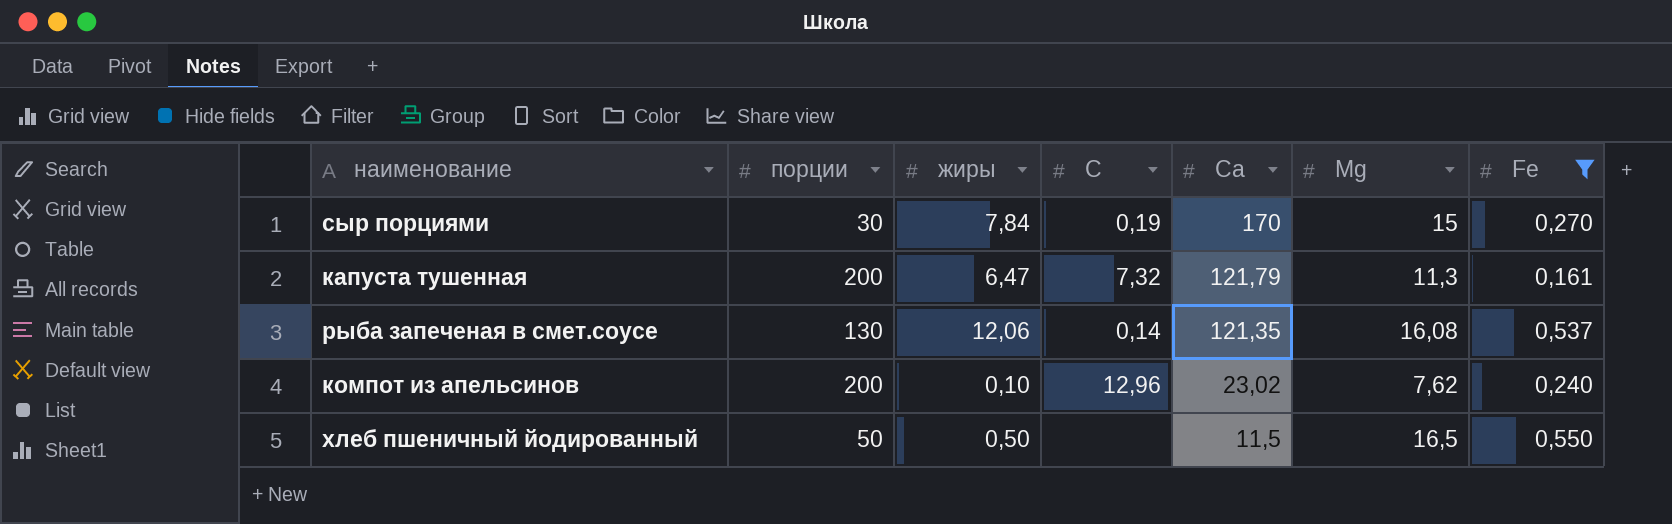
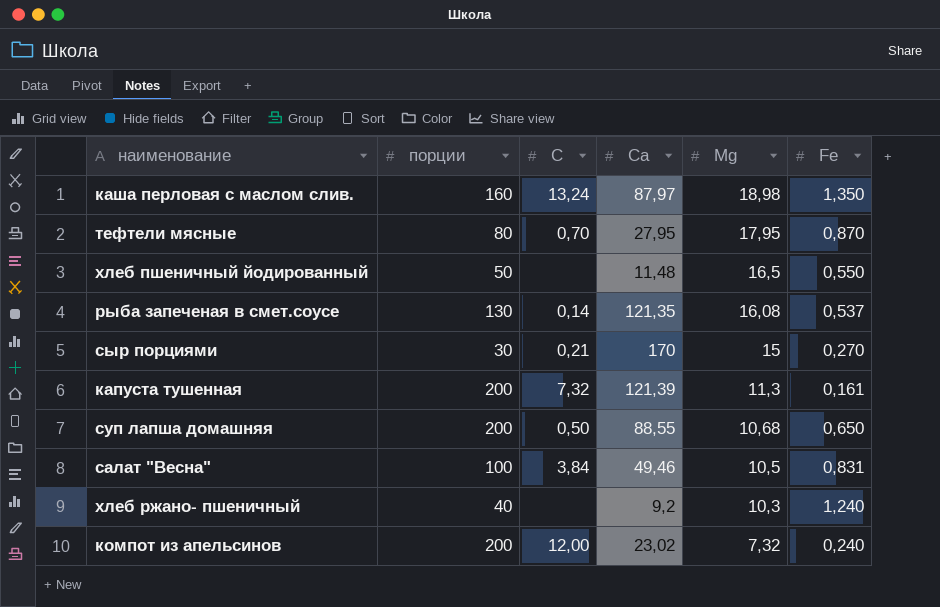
filter: Fe <= 0,550 -> none
row order: Са descending -> Мg descending
column жиры | position: 3 -> none
хлеб пшеничный йодированный | Са: 11,5 -> 11,48
сыр порциями | С: 0,19 -> 0,21
капуста тушенная | Са: 121,79 -> 121,39
компот из апельсинов | С: 12,96 -> 12,00
компот из апельсинов | Мg: 7,62 -> 7,32

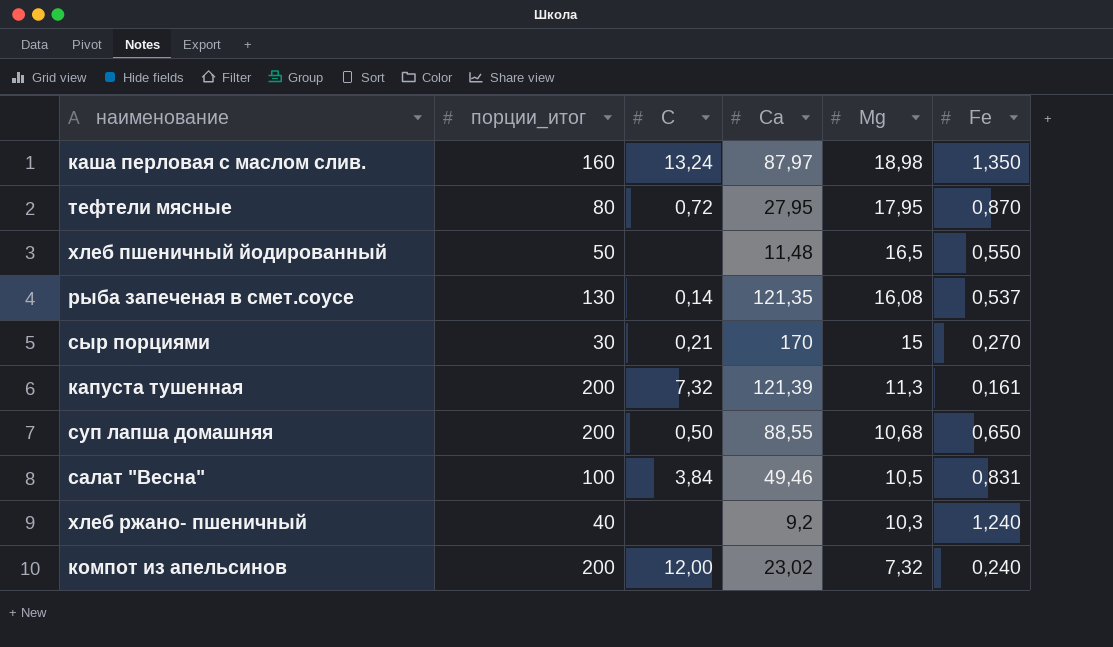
column name: порции -> порции_итог
тефтели мясные | С: 0,70 -> 0,72

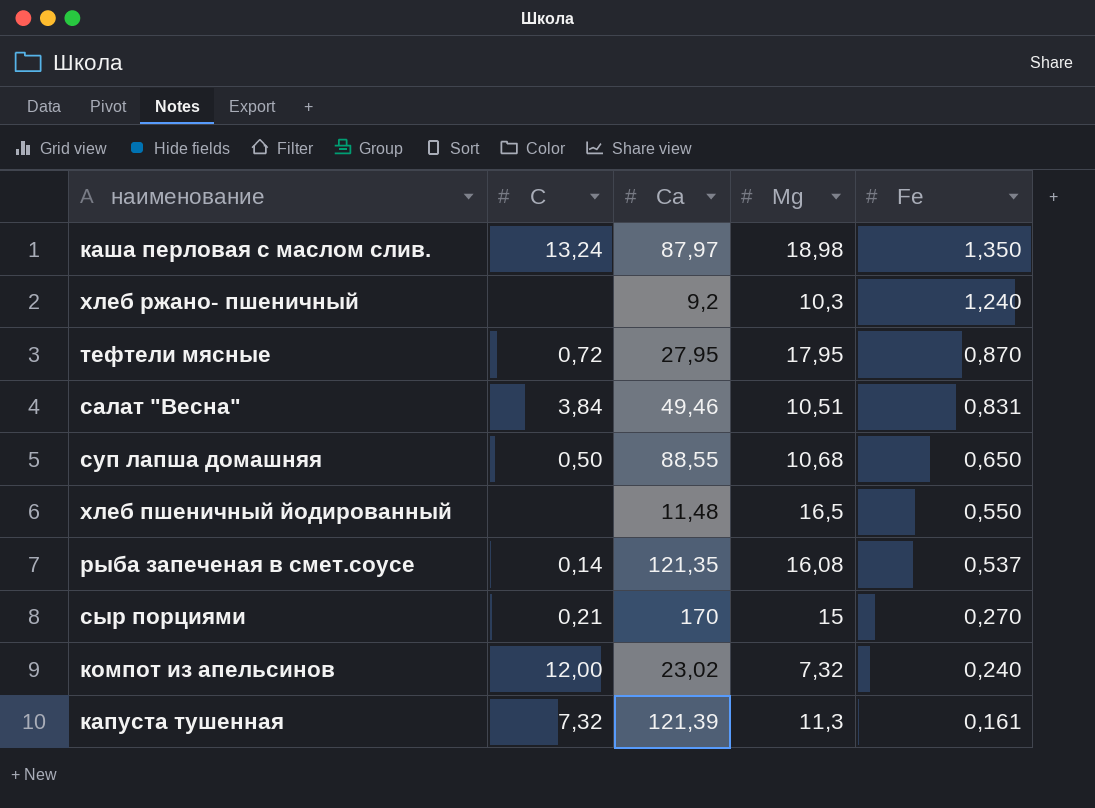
row order: Мg descending -> Fe descending
column порции_итог | position: 2 -> none
салат "Весна" | Мg: 10,5 -> 10,51

